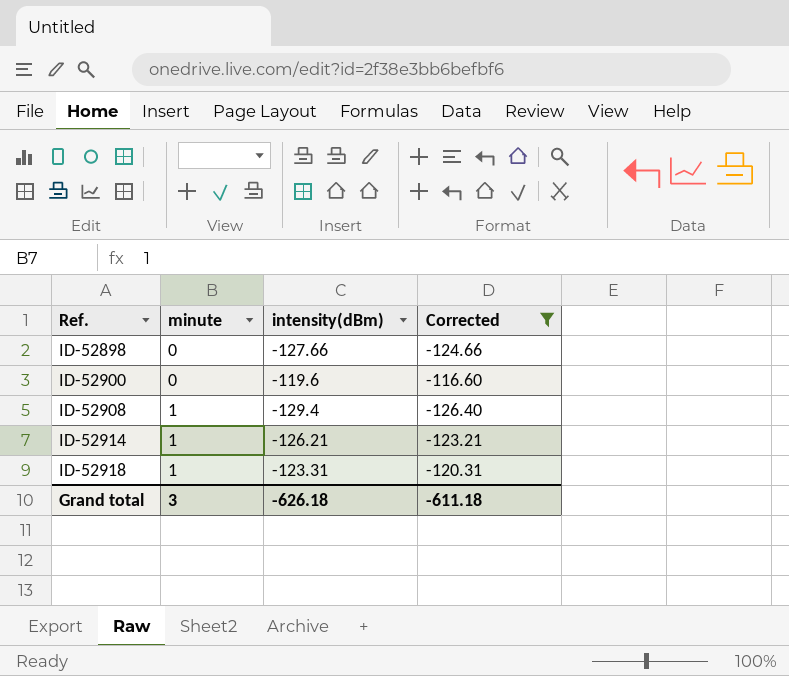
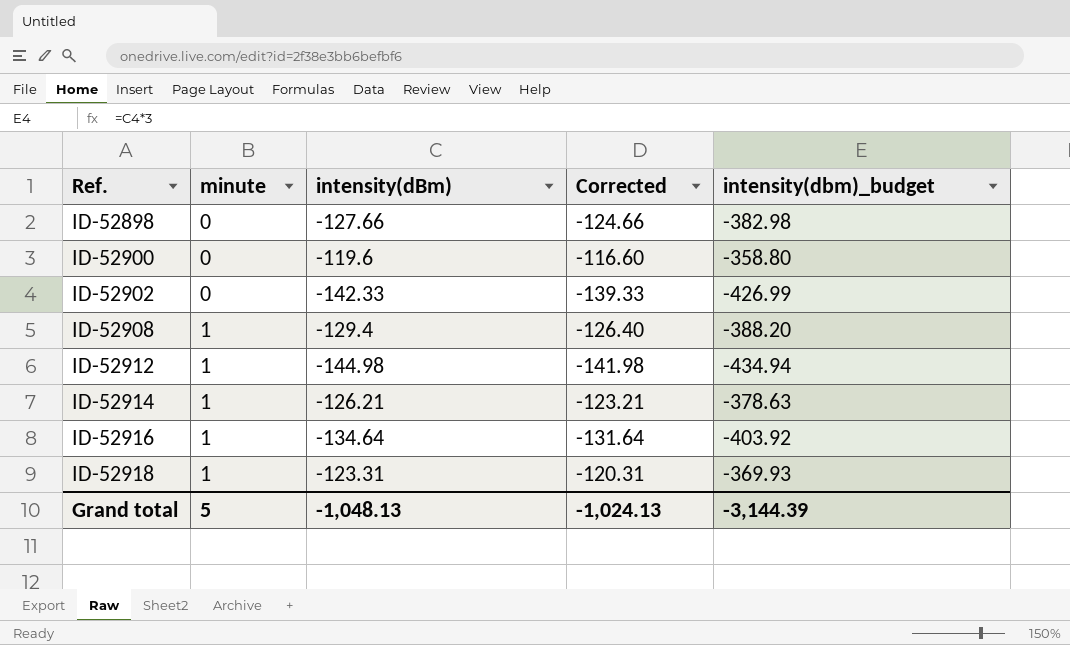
filter: Corrected >= -126.40 -> none
column intensity(dbm)_budget | formula: none -> [intensity(dBm)] * 3
Grand total | minute: 3 -> 5
Grand total | intensity(dBm): -626.18 -> -1,048.13
Grand total | Corrected: -611.18 -> -1,024.13

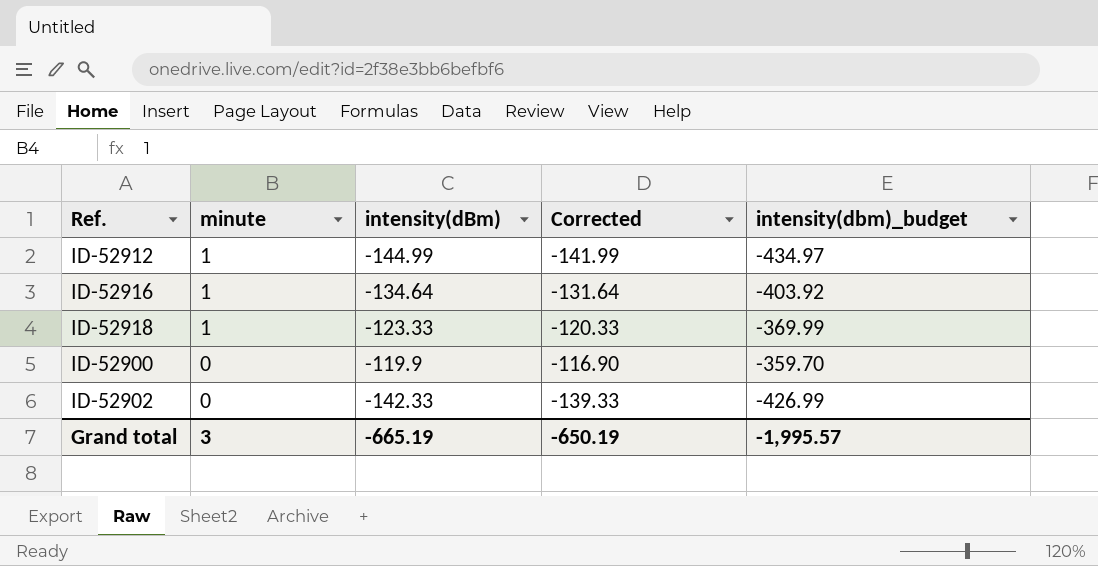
row order: Ref. ascending -> minute descending
row ID-52898: 0 | -127.66 | -124.66 | -382.98 -> none
row ID-52908: 1 | -129.4 | -126.40 | -388.20 -> none
row ID-52914: 1 | -126.21 | -123.21 | -378.63 -> none
ID-52912 | intensity(dBm): -144.98 -> -144.99
ID-52912 | Corrected: -141.98 -> -141.99
ID-52912 | intensity(dbm)_budget: -434.94 -> -434.97
ID-52918 | intensity(dBm): -123.31 -> -123.33
ID-52918 | Corrected: -120.31 -> -120.33
ID-52918 | intensity(dbm)_budget: -369.93 -> -369.99
ID-52900 | intensity(dBm): -119.6 -> -119.9
ID-52900 | Corrected: -116.60 -> -116.90
ID-52900 | intensity(dbm)_budget: -358.80 -> -359.70
Grand total | minute: 5 -> 3
Grand total | intensity(dBm): -1,048.13 -> -665.19
Grand total | Corrected: -1,024.13 -> -650.19
Grand total | intensity(dbm)_budget: -3,144.39 -> -1,995.57

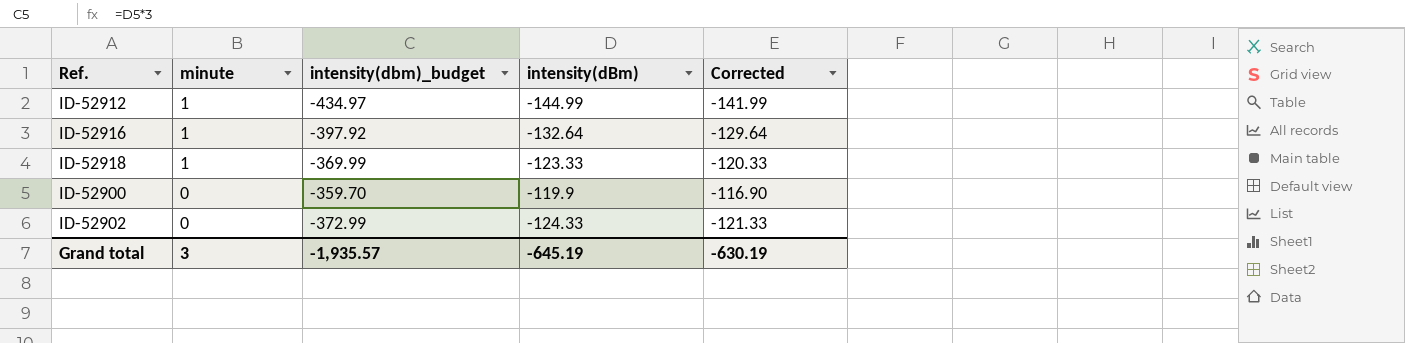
column intensity(dbm)_budget | position: 5 -> 3
ID-52916 | intensity(dbm)_budget: -403.92 -> -397.92
ID-52916 | intensity(dBm): -134.64 -> -132.64
ID-52916 | Corrected: -131.64 -> -129.64
ID-52902 | intensity(dbm)_budget: -426.99 -> -372.99
ID-52902 | intensity(dBm): -142.33 -> -124.33
ID-52902 | Corrected: -139.33 -> -121.33
Grand total | intensity(dbm)_budget: -1,995.57 -> -1,935.57
Grand total | intensity(dBm): -665.19 -> -645.19
Grand total | Corrected: -650.19 -> -630.19

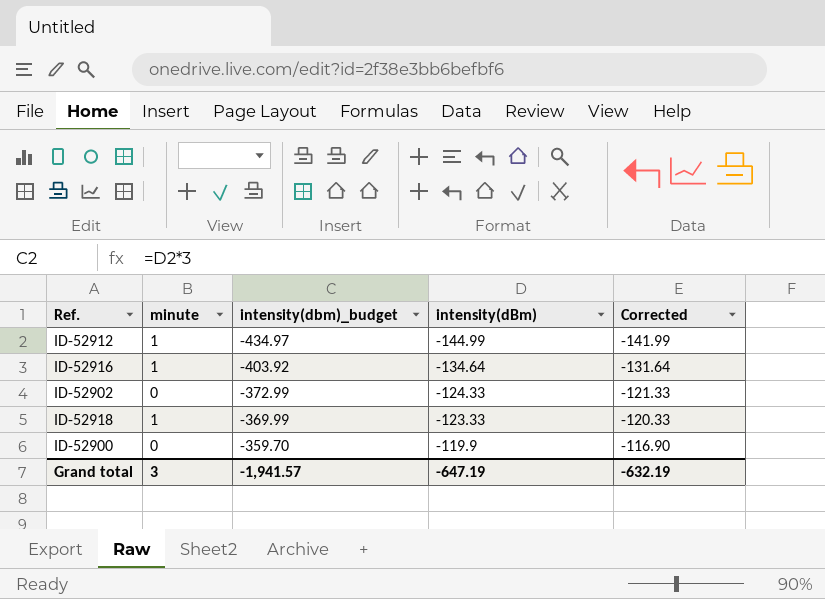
row order: minute descending -> intensity(dbm)_budget ascending
ID-52916 | intensity(dbm)_budget: -397.92 -> -403.92
ID-52916 | intensity(dBm): -132.64 -> -134.64
ID-52916 | Corrected: -129.64 -> -131.64
Grand total | intensity(dbm)_budget: -1,935.57 -> -1,941.57
Grand total | intensity(dBm): -645.19 -> -647.19
Grand total | Corrected: -630.19 -> -632.19

